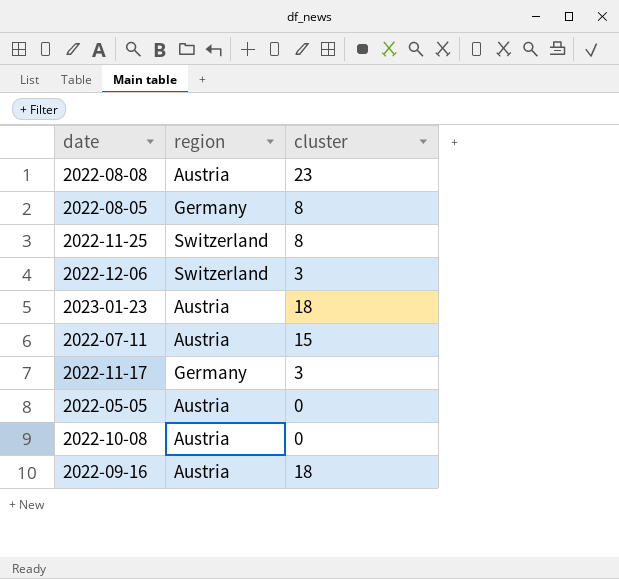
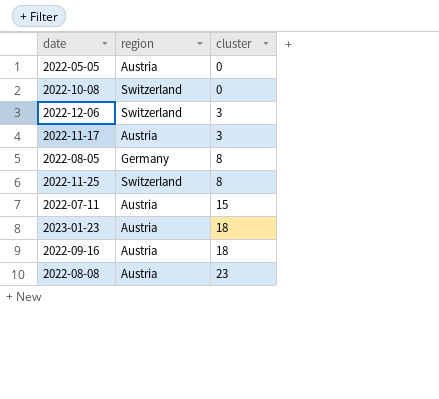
row order: none -> cluster ascending
2022-10-08 | region: Austria -> Switzerland
2022-11-17 | region: Germany -> Austria

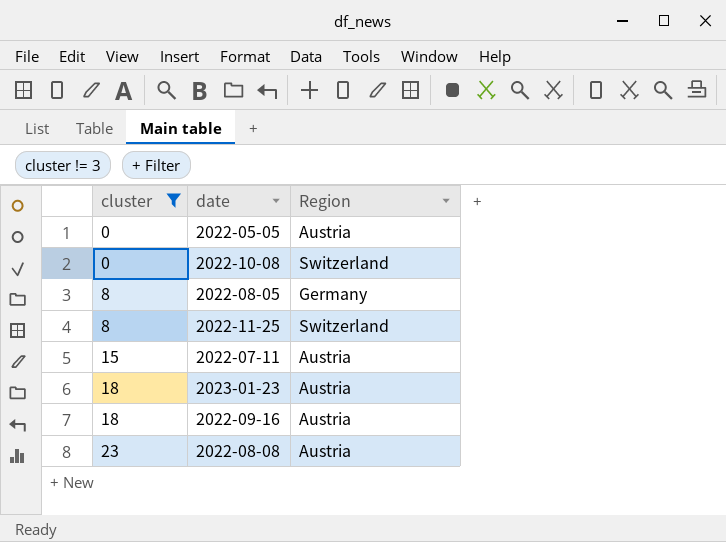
filter: none -> cluster != 3
column cluster | position: 3 -> 1
column name: region -> Region

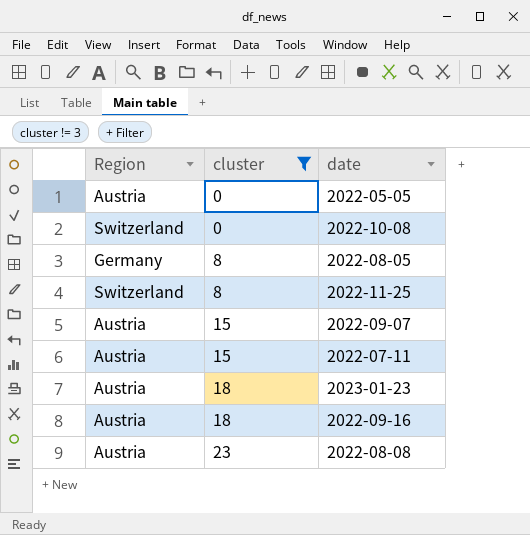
column Region | position: 3 -> 1
row 2022-09-07: none -> Austria | 15

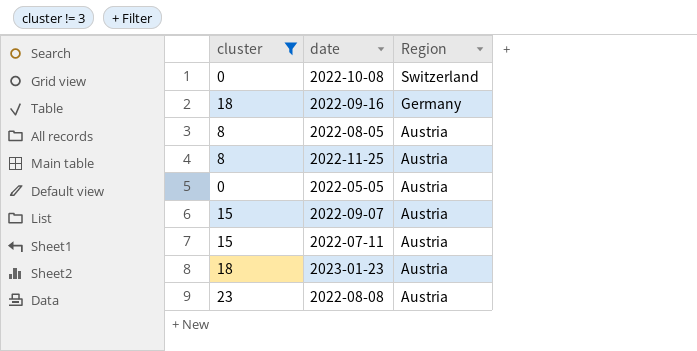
row order: cluster ascending -> Region descending
column Region | position: 1 -> 3
2022-09-16 | Region: Austria -> Germany
2022-08-05 | Region: Germany -> Austria
2022-11-25 | Region: Switzerland -> Austria

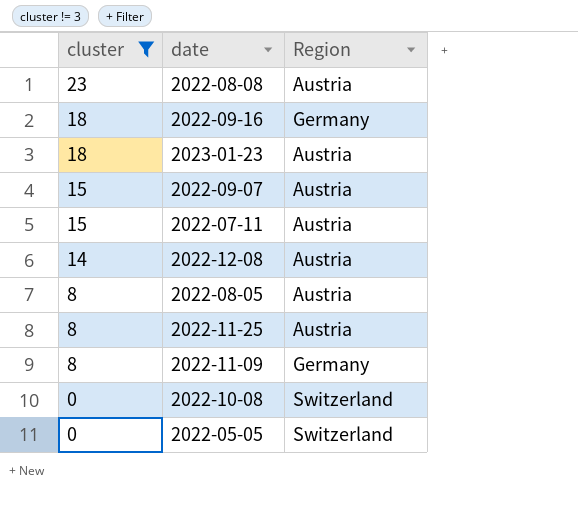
row order: Region descending -> cluster descending
row 2022-12-08: none -> 14 | Austria
row 2022-11-09: none -> 8 | Germany
2022-05-05 | Region: Austria -> Switzerland

